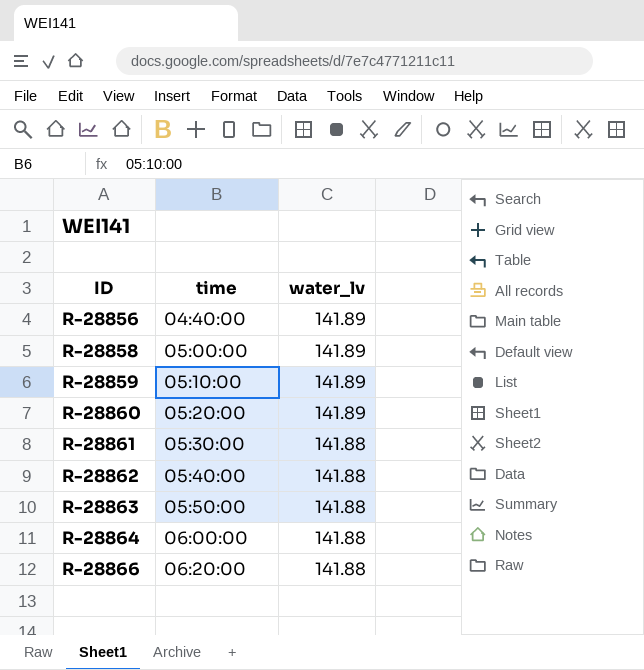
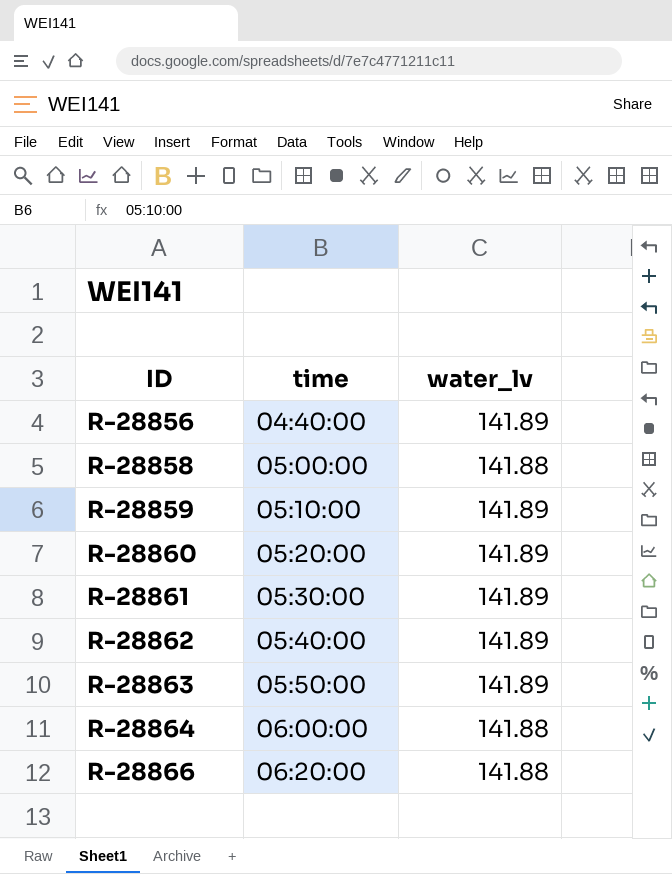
R-28858 | water_lv: 141.89 -> 141.88
R-28861 | water_lv: 141.88 -> 141.89
R-28862 | water_lv: 141.88 -> 141.89
R-28863 | water_lv: 141.88 -> 141.89

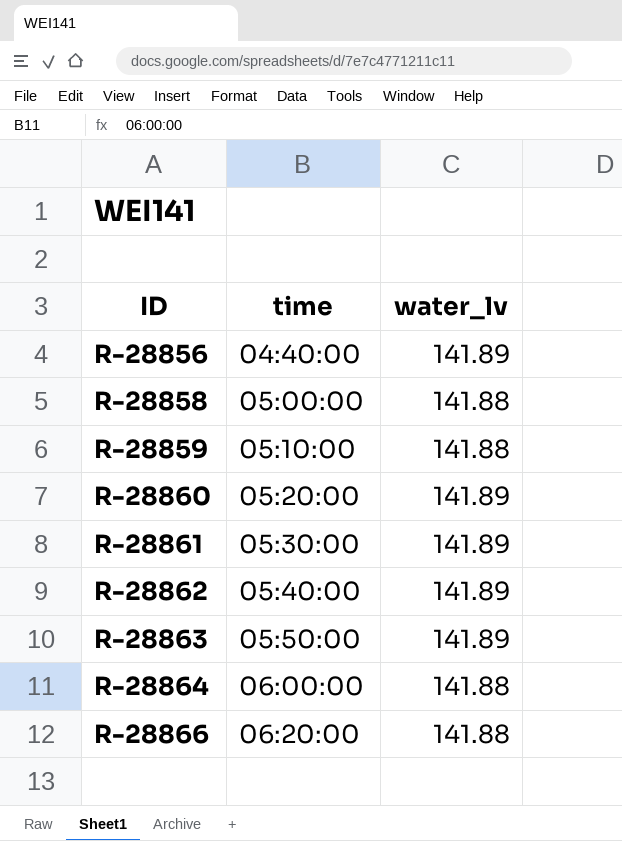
R-28859 | water_lv: 141.89 -> 141.88

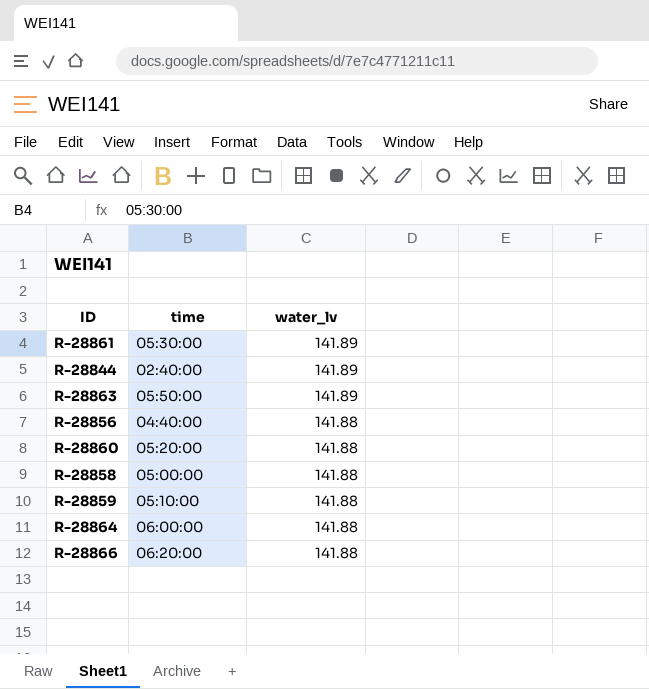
row order: ID ascending -> water_lv descending
row R-28862: 05:40:00 | 141.89 -> none
row R-28844: none -> 02:40:00 | 141.89
R-28856 | water_lv: 141.89 -> 141.88
R-28860 | water_lv: 141.89 -> 141.88

